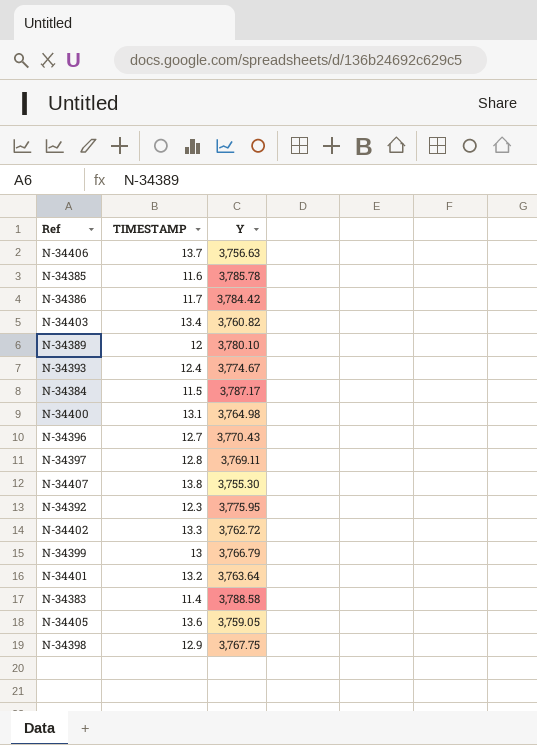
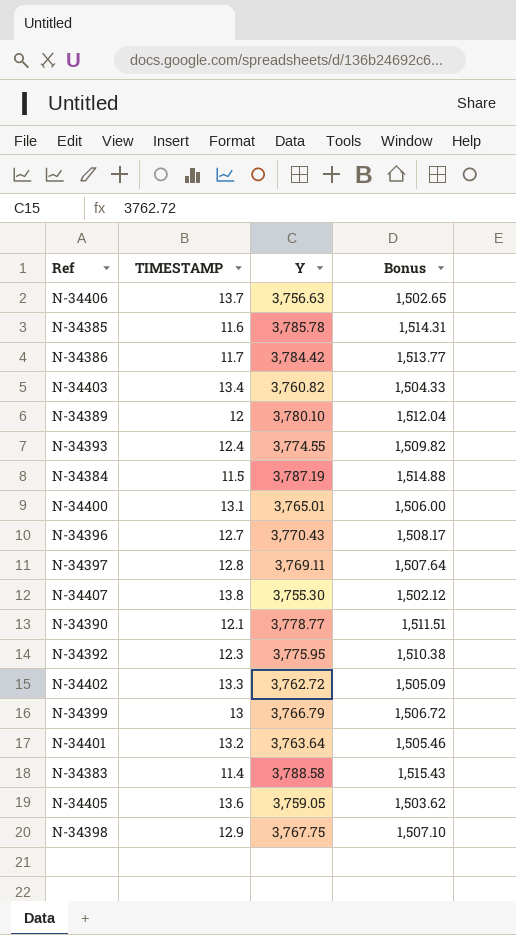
column Bonus | formula: none -> [Y] * 0.4
N-34393 | Y: 3,774.67 -> 3,774.55
N-34384 | Y: 3,787.17 -> 3,787.19
N-34400 | Y: 3,764.98 -> 3,765.01
row N-34390: none -> 12.1 | 3,778.77 | 1,511.51

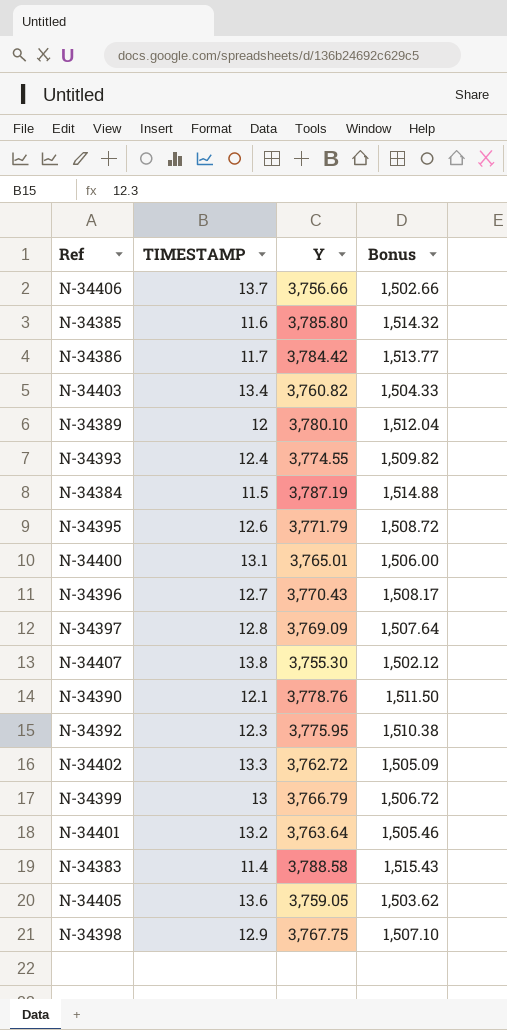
N-34406 | Y: 3,756.63 -> 3,756.66
N-34406 | Bonus: 1,502.65 -> 1,502.66
N-34385 | Y: 3,785.78 -> 3,785.80
N-34385 | Bonus: 1,514.31 -> 1,514.32
row N-34395: none -> 12.6 | 3,771.79 | 1,508.72
N-34397 | Y: 3,769.11 -> 3,769.09
N-34390 | Y: 3,778.77 -> 3,778.76
N-34390 | Bonus: 1,511.51 -> 1,511.50

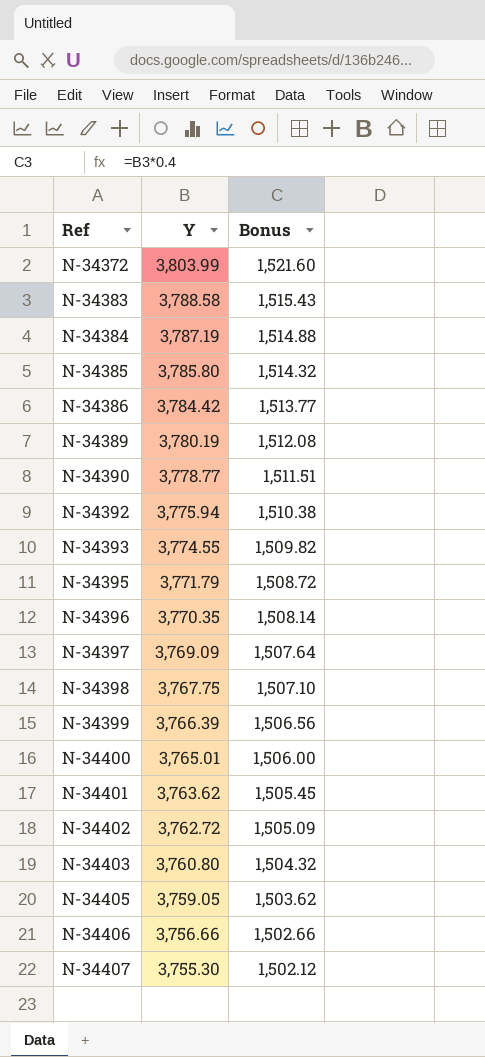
row order: none -> Ref ascending
column TIMESTAMP | position: 2 -> none
row N-34372: none -> 3,803.99 | 1,521.60
N-34389 | Y: 3,780.10 -> 3,780.19
N-34389 | Bonus: 1,512.04 -> 1,512.08
N-34390 | Y: 3,778.76 -> 3,778.77
N-34390 | Bonus: 1,511.50 -> 1,511.51
N-34392 | Y: 3,775.95 -> 3,775.94
N-34396 | Y: 3,770.43 -> 3,770.35
N-34396 | Bonus: 1,508.17 -> 1,508.14
N-34399 | Y: 3,766.79 -> 3,766.39
N-34399 | Bonus: 1,506.72 -> 1,506.56
N-34401 | Y: 3,763.64 -> 3,763.62
N-34401 | Bonus: 1,505.46 -> 1,505.45
N-34403 | Y: 3,760.82 -> 3,760.80
N-34403 | Bonus: 1,504.33 -> 1,504.32

